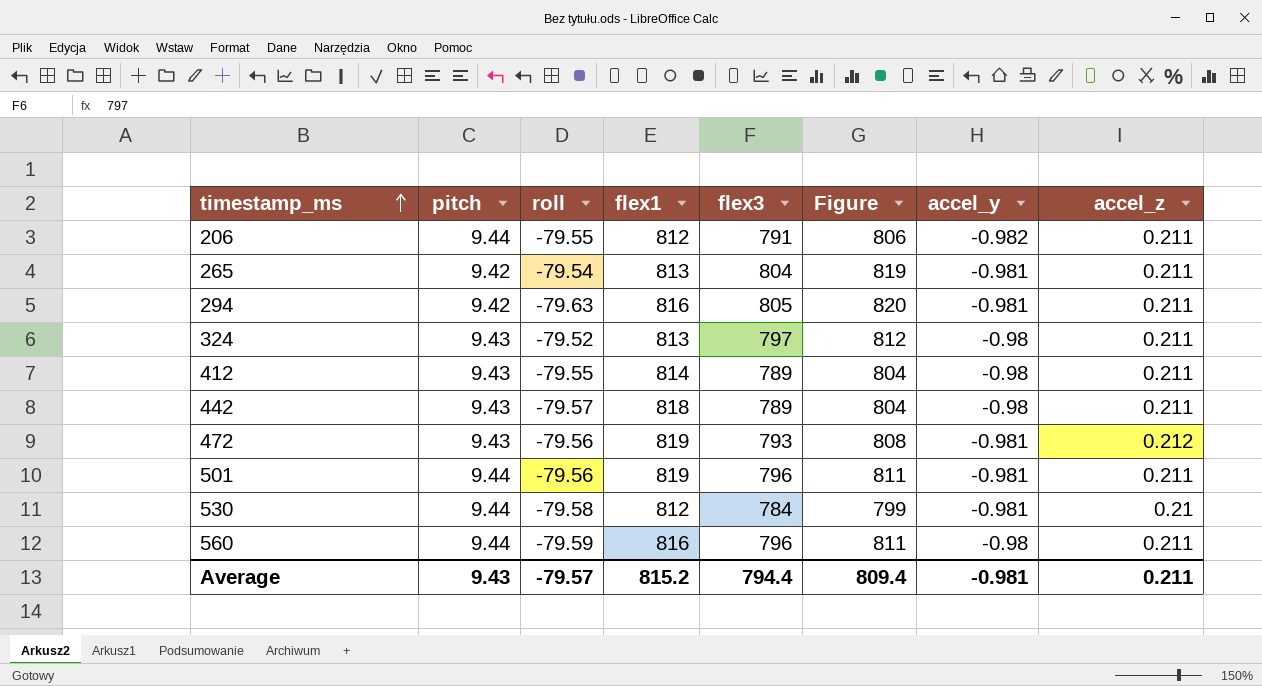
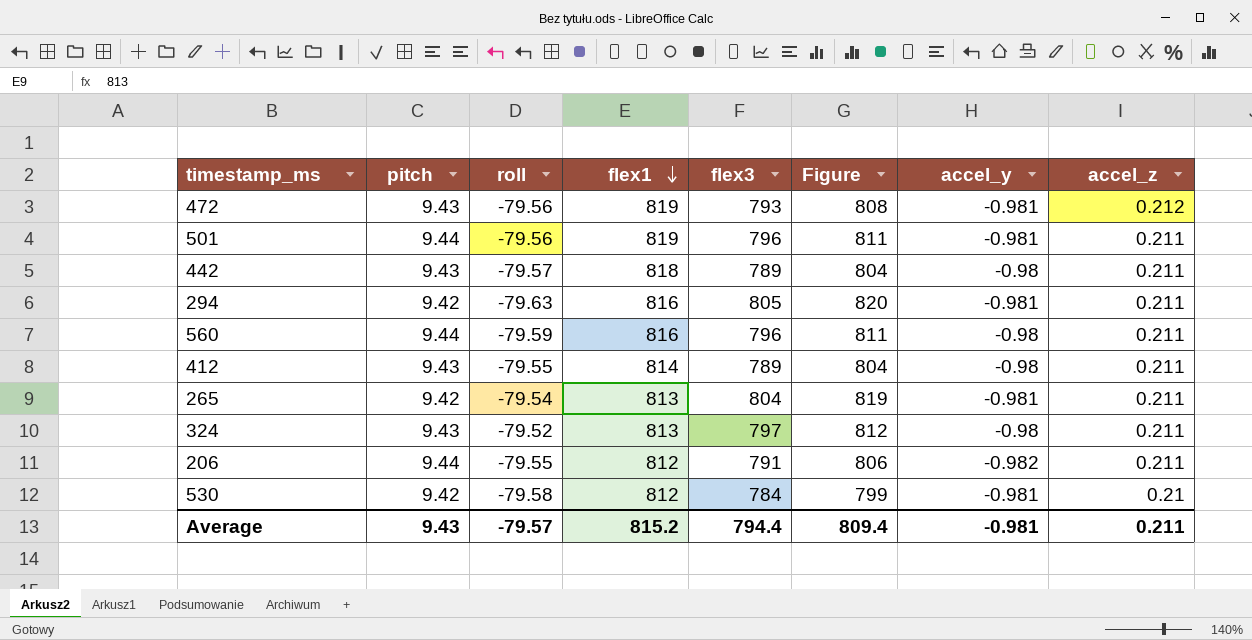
row order: timestamp_ms ascending -> flex1 descending
530 | pitch: 9.44 -> 9.42

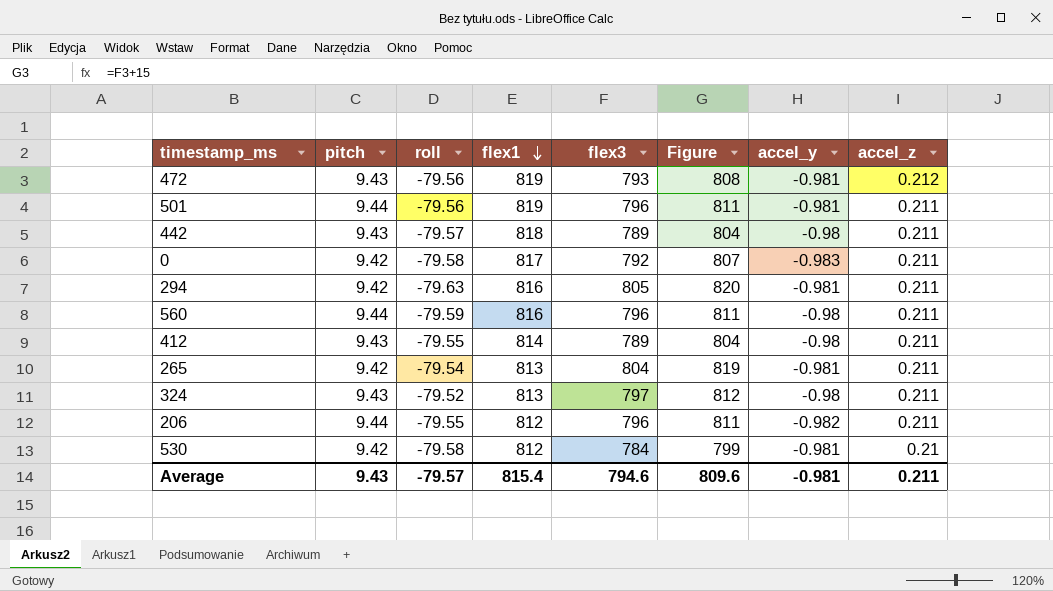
row 0: none -> 9.42 | -79.58 | 817 | 792 | 807 | -0.983 | 0.211
206 | flex3: 791 -> 796
206 | Figure: 806 -> 811
Average | flex1: 815.2 -> 815.4
Average | flex3: 794.4 -> 794.6
Average | Figure: 809.4 -> 809.6

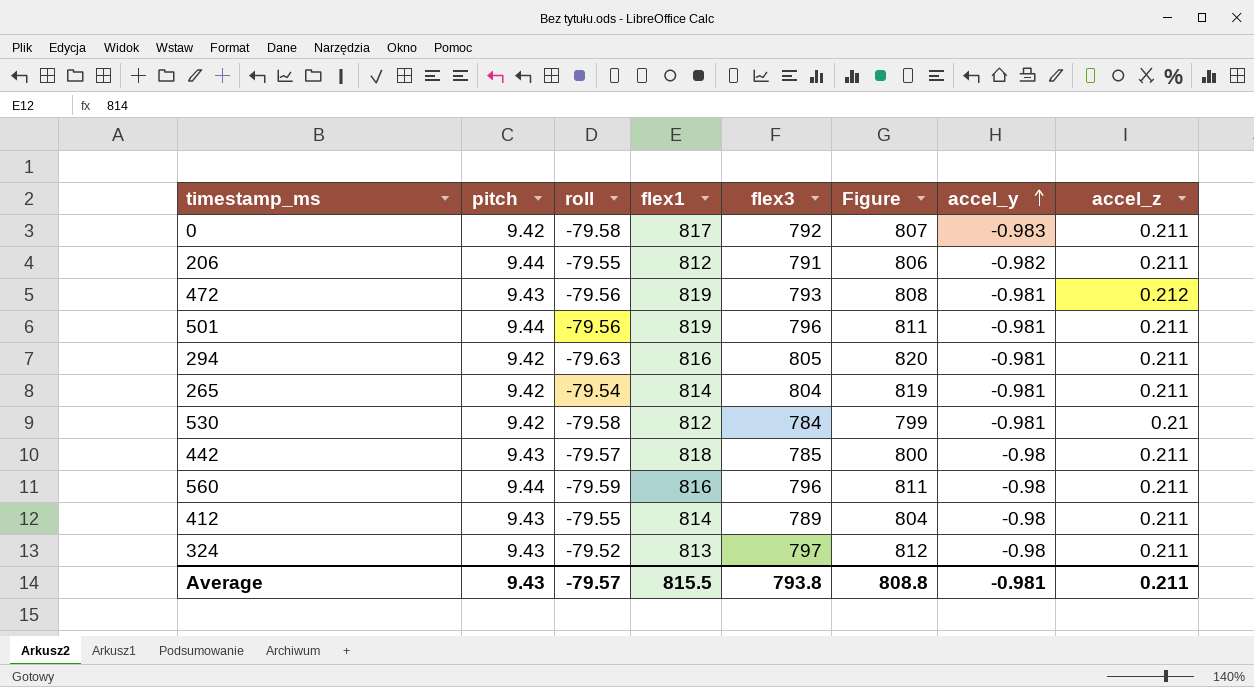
row order: flex1 descending -> accel_y ascending
206 | flex3: 796 -> 791
206 | Figure: 811 -> 806
265 | flex1: 813 -> 814
442 | flex3: 789 -> 785
442 | Figure: 804 -> 800
Average | flex1: 815.4 -> 815.5
Average | flex3: 794.6 -> 793.8
Average | Figure: 809.6 -> 808.8

